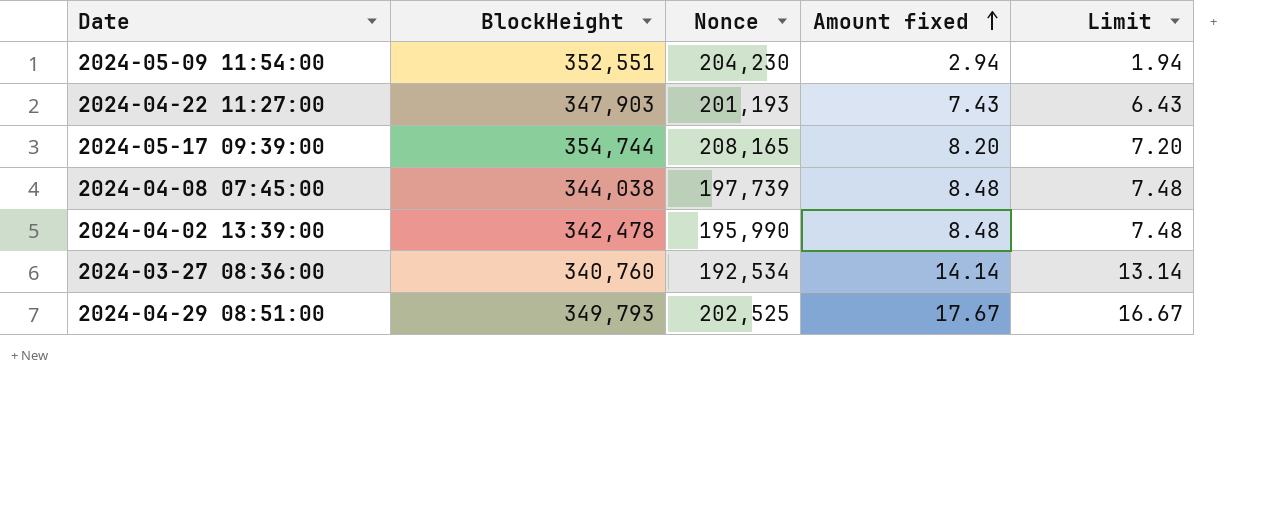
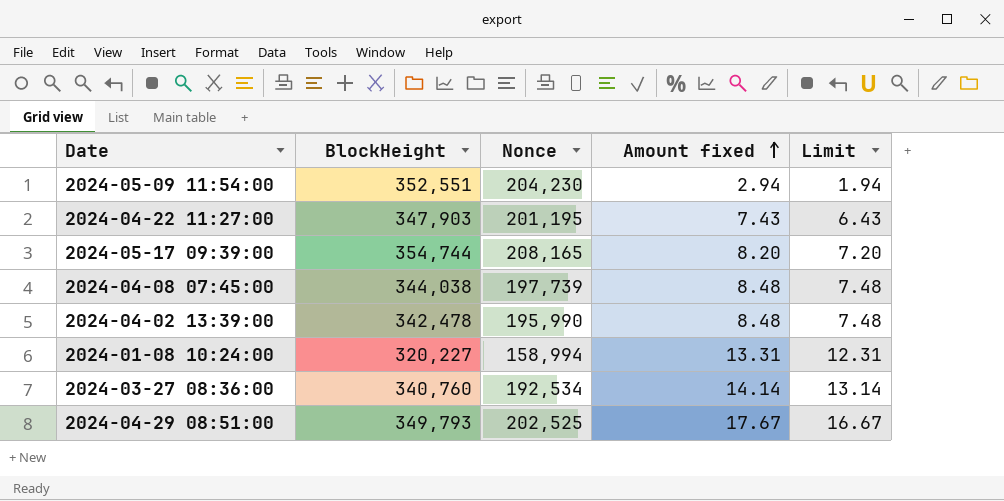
2024-04-22 11:27:00 | Nonce: 201,193 -> 201,195
row 2024-01-08 10:24:00: none -> 320,227 | 158,994 | 13.31 | 12.31

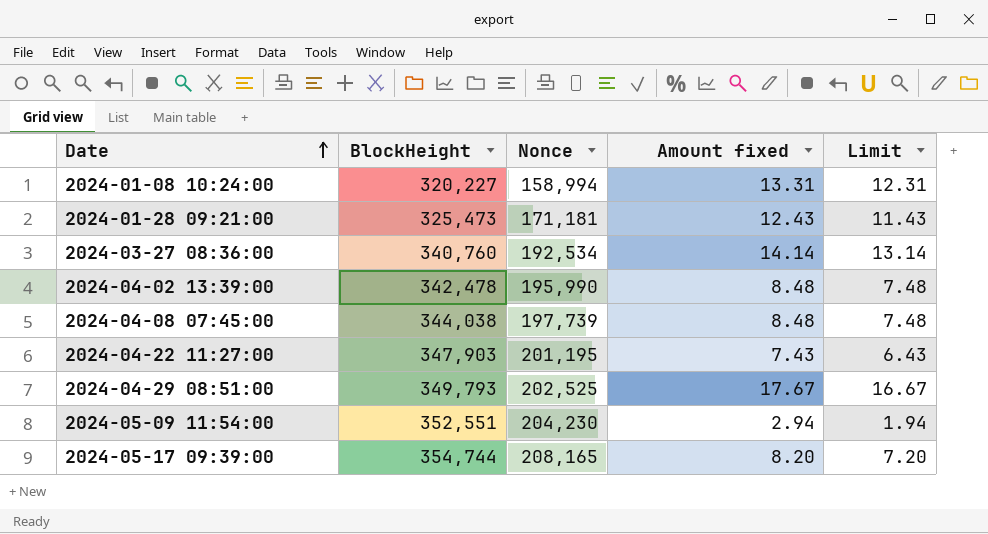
row order: Amount fixed ascending -> Date ascending
row 2024-01-28 09:21:00: none -> 325,473 | 171,181 | 12.43 | 11.43

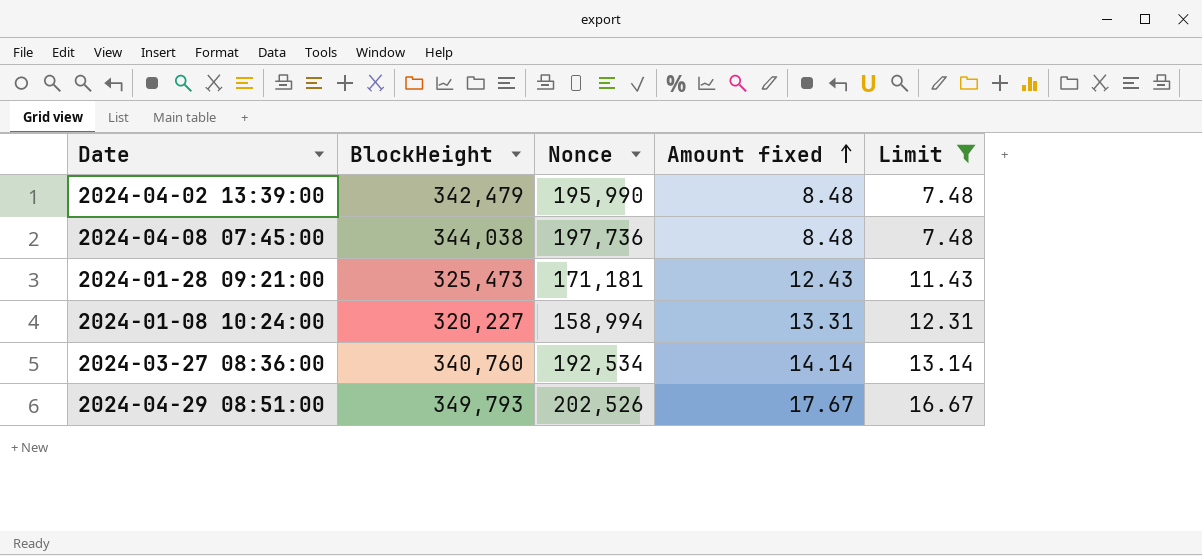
filter: none -> Limit >= 7.48
row order: Date ascending -> Amount fixed ascending
2024-04-02 13:39:00 | BlockHeight: 342,478 -> 342,479
2024-04-08 07:45:00 | Nonce: 197,739 -> 197,736
2024-04-29 08:51:00 | Nonce: 202,525 -> 202,526

